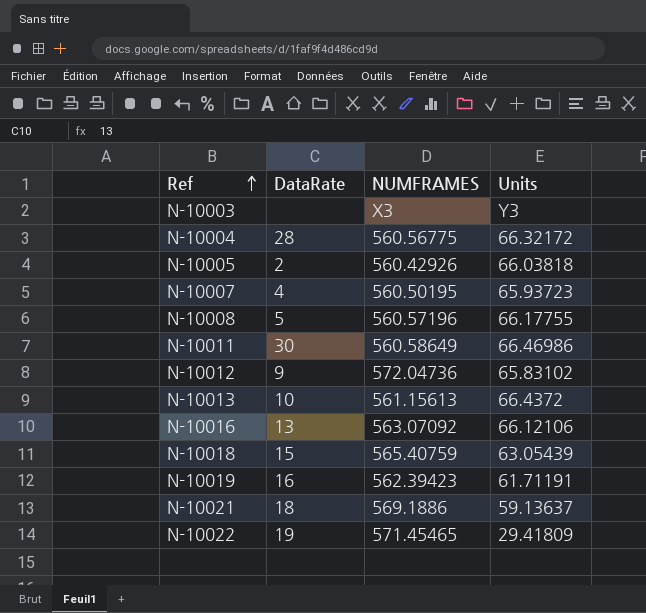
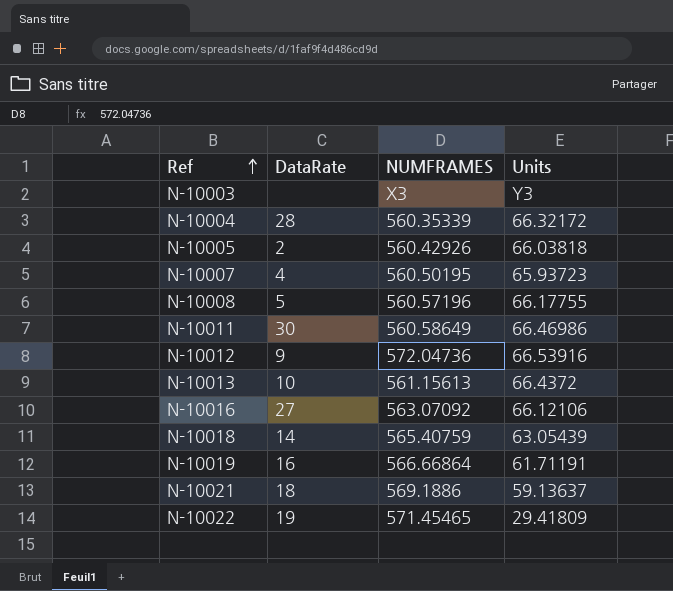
N-10004 | NUMFRAMES: 560.56775 -> 560.35339
N-10012 | Units: 65.83102 -> 66.53916
N-10016 | DataRate: 13 -> 27
N-10018 | DataRate: 15 -> 14
N-10019 | NUMFRAMES: 562.39423 -> 566.66864

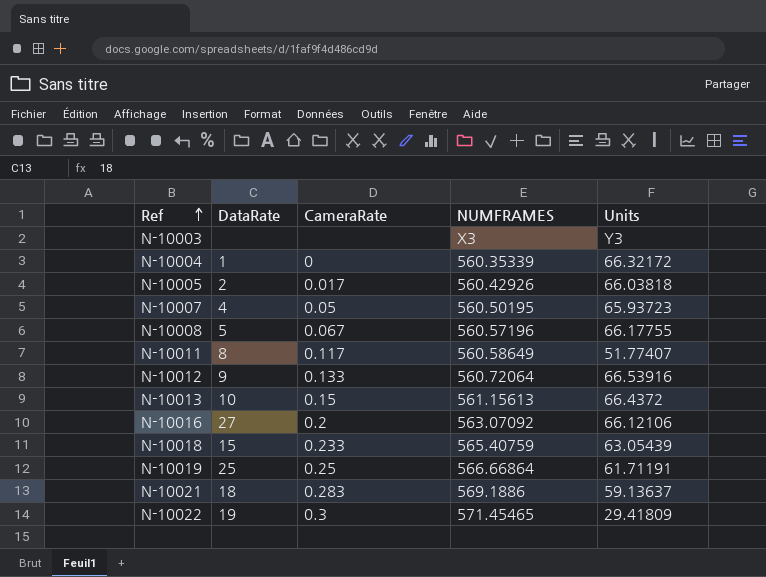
column CameraRate | position: none -> 3
N-10004 | DataRate: 28 -> 1
N-10011 | DataRate: 30 -> 8
N-10011 | Units: 66.46986 -> 51.77407
N-10012 | NUMFRAMES: 572.04736 -> 560.72064
N-10018 | DataRate: 14 -> 15
N-10019 | DataRate: 16 -> 25

